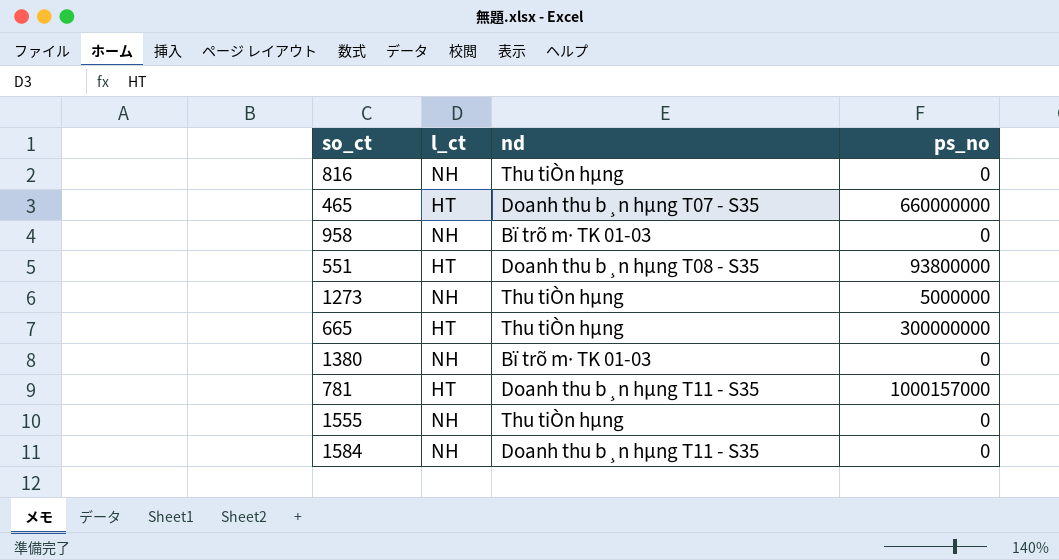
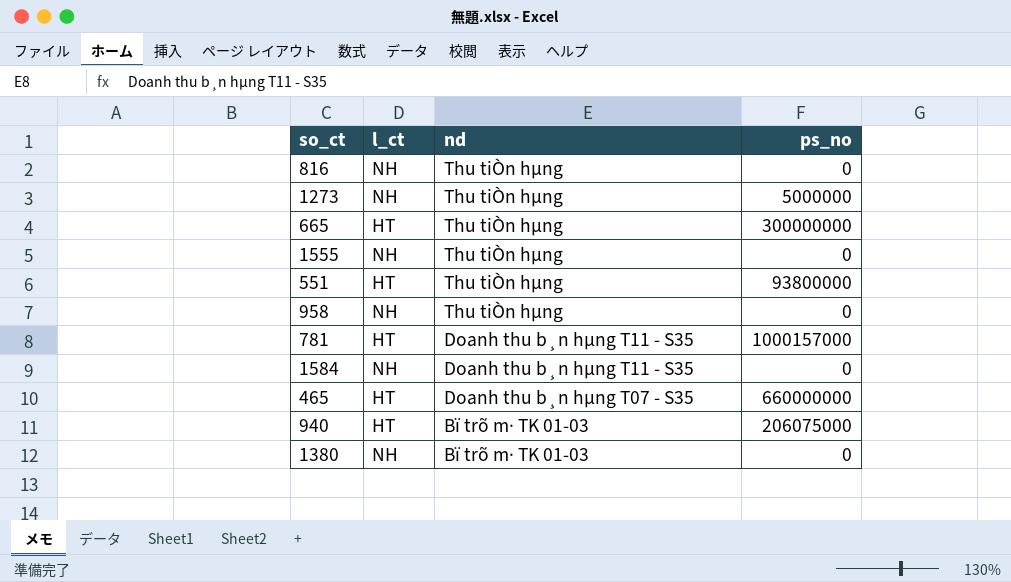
row order: none -> nd descending
551 | nd: Doanh thu b¸n hµng T08 - S35 -> Thu tiÒn hµng
958 | nd: Bï trõ m· TK 01-03 -> Thu tiÒn hµng
row 940: none -> HT | Bï trõ m· TK 01-03 | 206075000

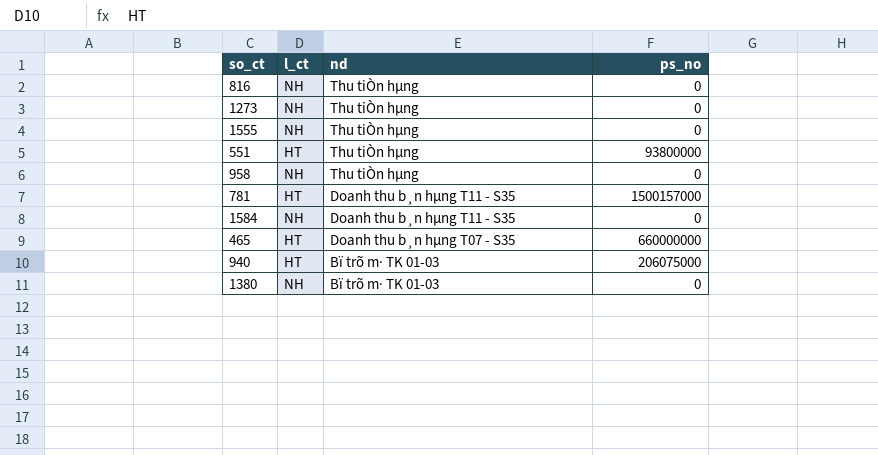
row 665: HT | Thu tiÒn hµng | 300000000 -> none
1273 | ps_no: 5000000 -> 0
781 | ps_no: 1000157000 -> 1500157000

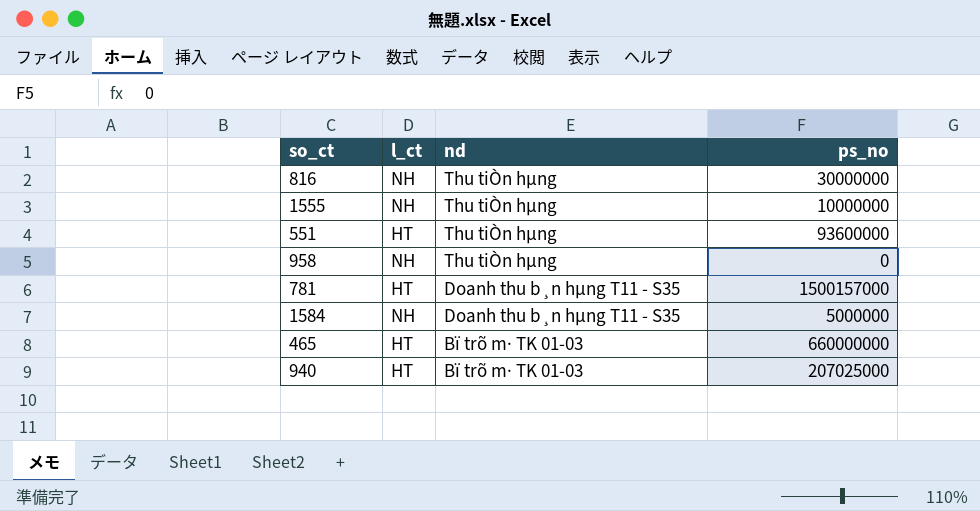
row 1273: NH | Thu tiÒn hµng | 0 -> none
row 1380: NH | Bï trõ m· TK 01-03 | 0 -> none
816 | ps_no: 0 -> 30000000
1555 | ps_no: 0 -> 10000000
551 | ps_no: 93800000 -> 93600000
1584 | ps_no: 0 -> 5000000
465 | nd: Doanh thu b¸n hµng T07 - S35 -> Bï trõ m· TK 01-03
940 | ps_no: 206075000 -> 207025000

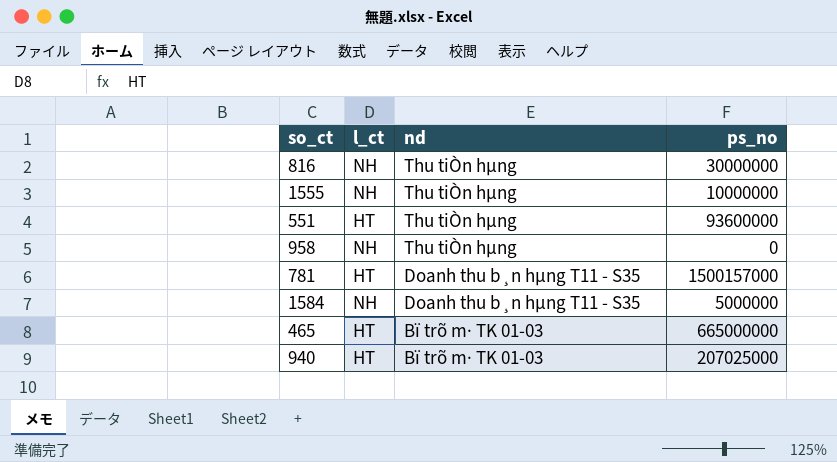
465 | ps_no: 660000000 -> 665000000

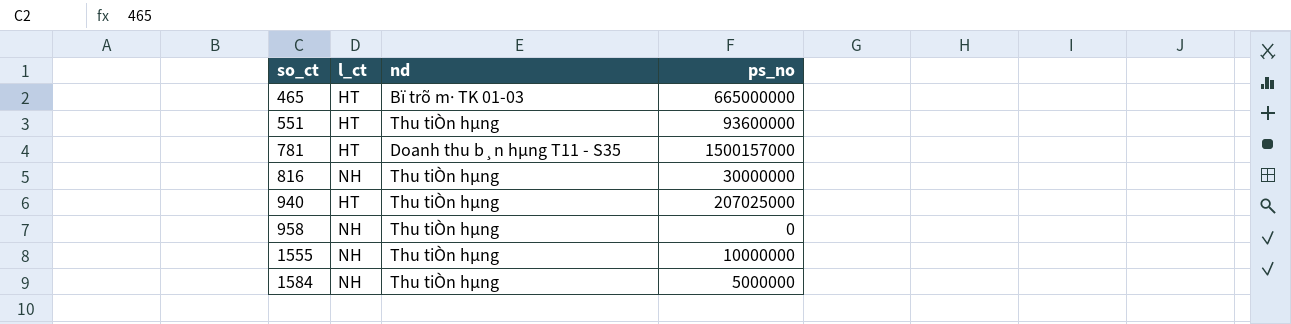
row order: nd descending -> so_ct ascending
940 | nd: Bï trõ m· TK 01-03 -> Thu tiÒn hµng
1584 | nd: Doanh thu b¸n hµng T11 - S35 -> Thu tiÒn hµng

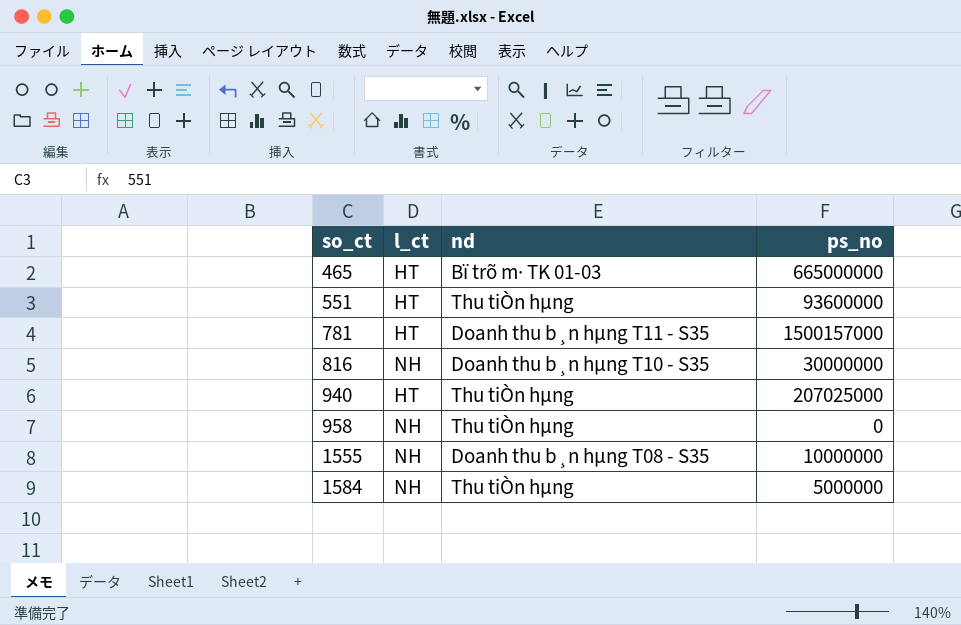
816 | nd: Thu tiÒn hµng -> Doanh thu b¸n hµng T10 - S35
1555 | nd: Thu tiÒn hµng -> Doanh thu b¸n hµng T08 - S35

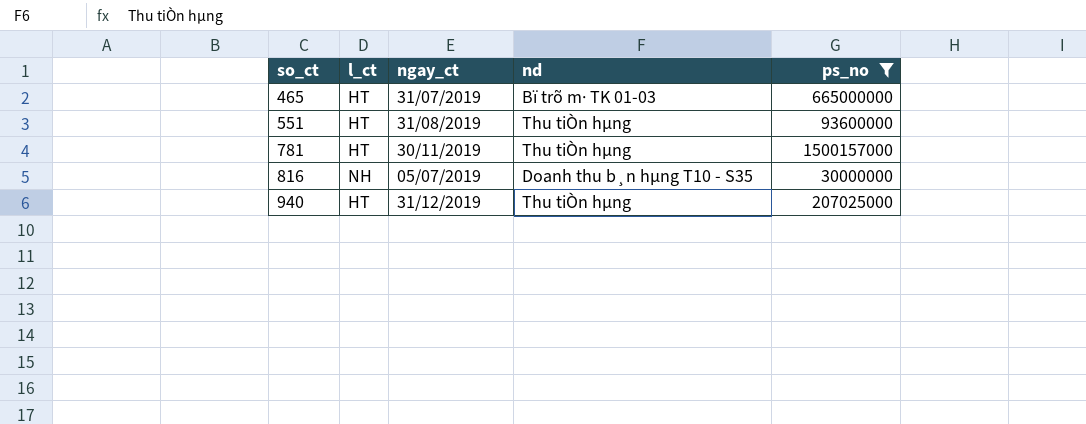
filter: none -> ps_no >= 30000000
column ngay_ct | position: none -> 3
781 | nd: Doanh thu b¸n hµng T11 - S35 -> Thu tiÒn hµng

